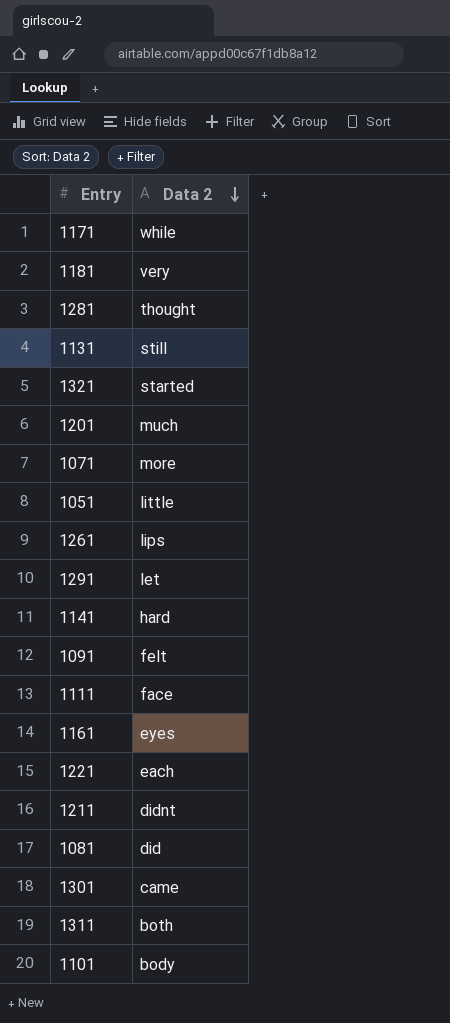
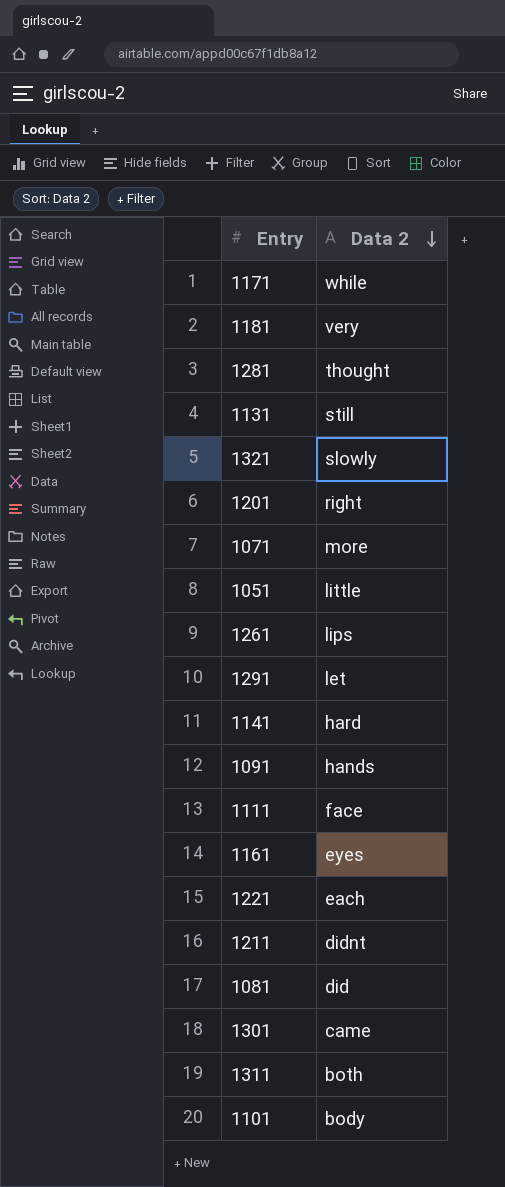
1321 | Data 2: started -> slowly
1201 | Data 2: much -> right
1091 | Data 2: felt -> hands

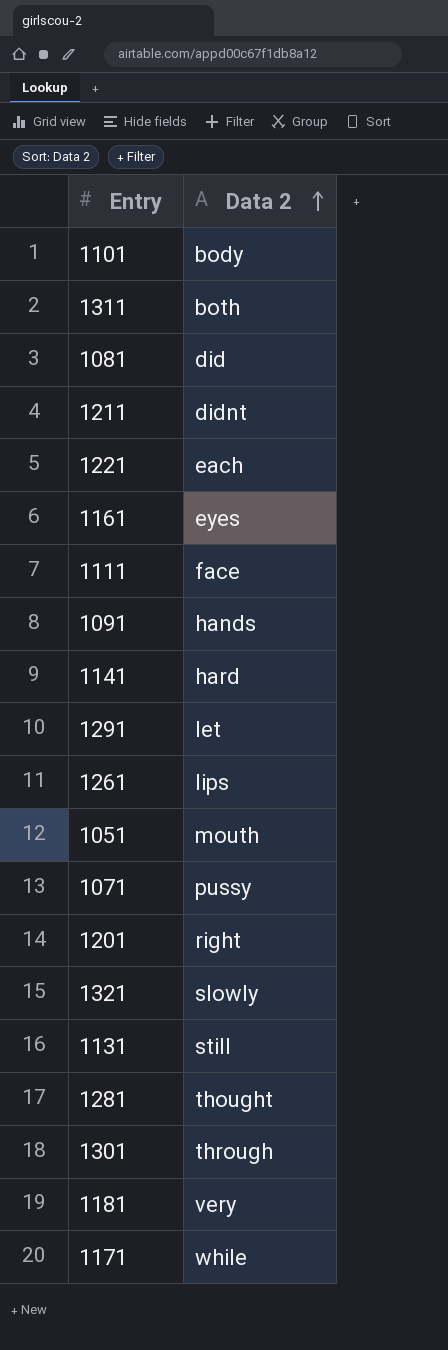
row order: Data 2 descending -> Data 2 ascending
1051 | Data 2: little -> mouth
1071 | Data 2: more -> pussy
1301 | Data 2: came -> through

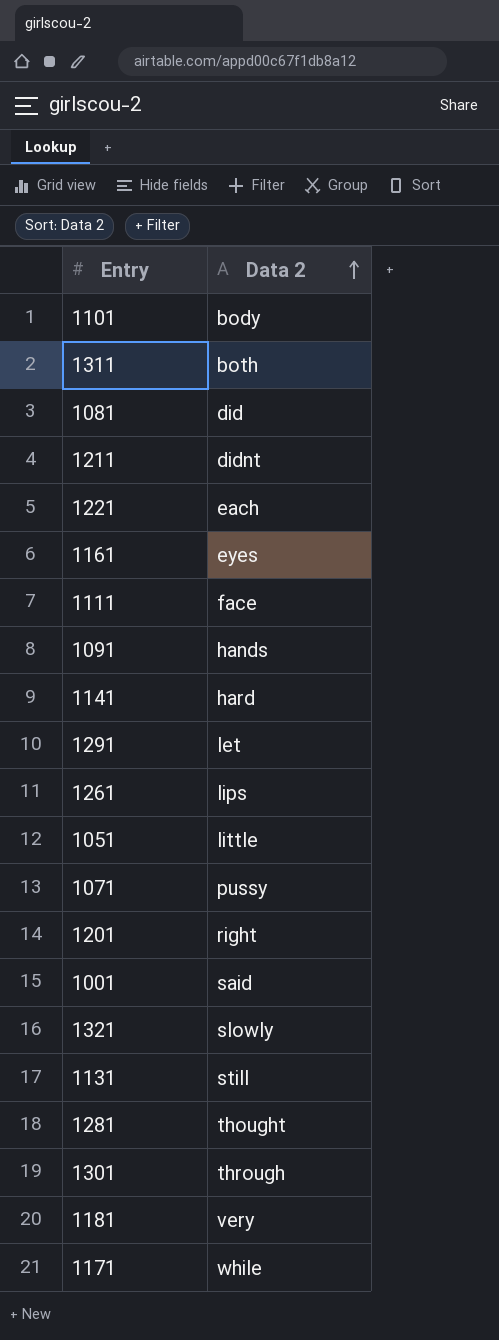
1051 | Data 2: mouth -> little
row 1001: none -> said

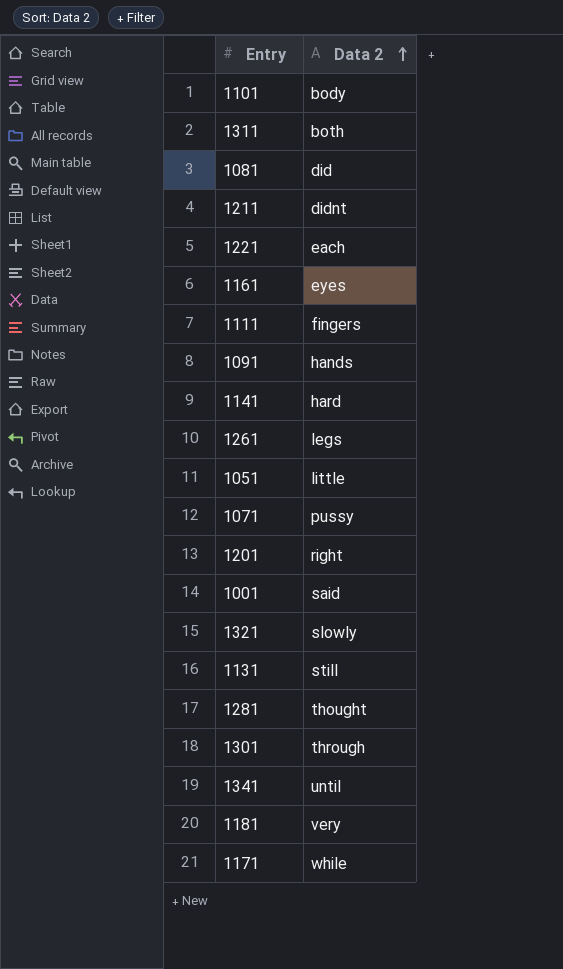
row 1291: let -> none
1111 | Data 2: face -> fingers
1261 | Data 2: lips -> legs
row 1341: none -> until

